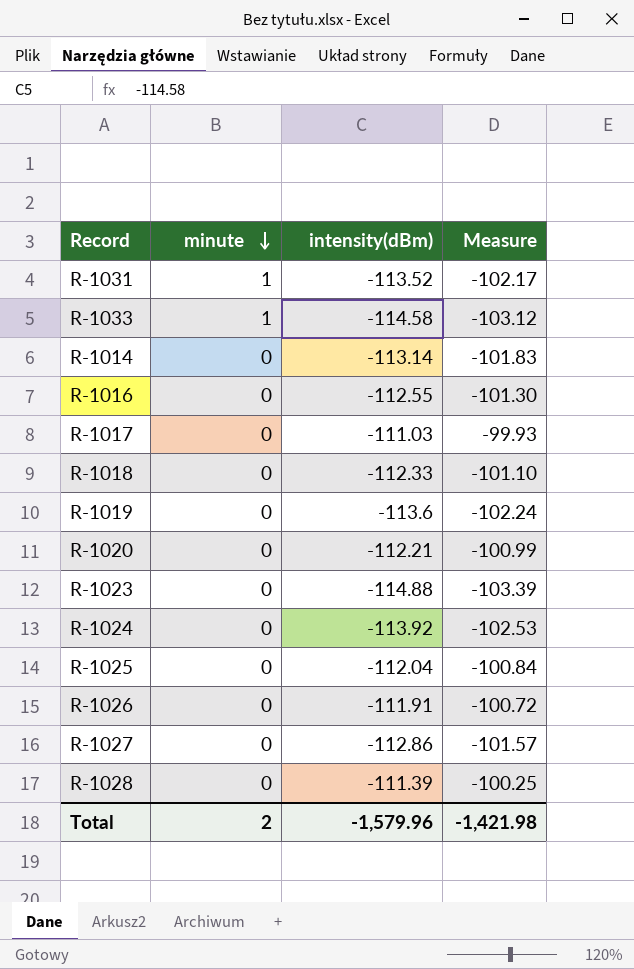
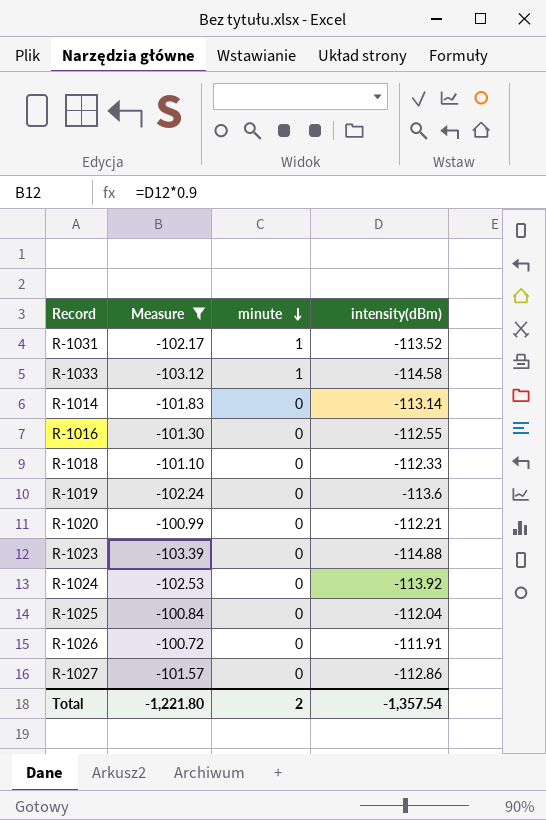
filter: none -> Measure <= -100.72
column Measure | position: 4 -> 2
Total | Measure: -1,421.98 -> -1,221.80
Total | intensity(dBm): -1,579.96 -> -1,357.54

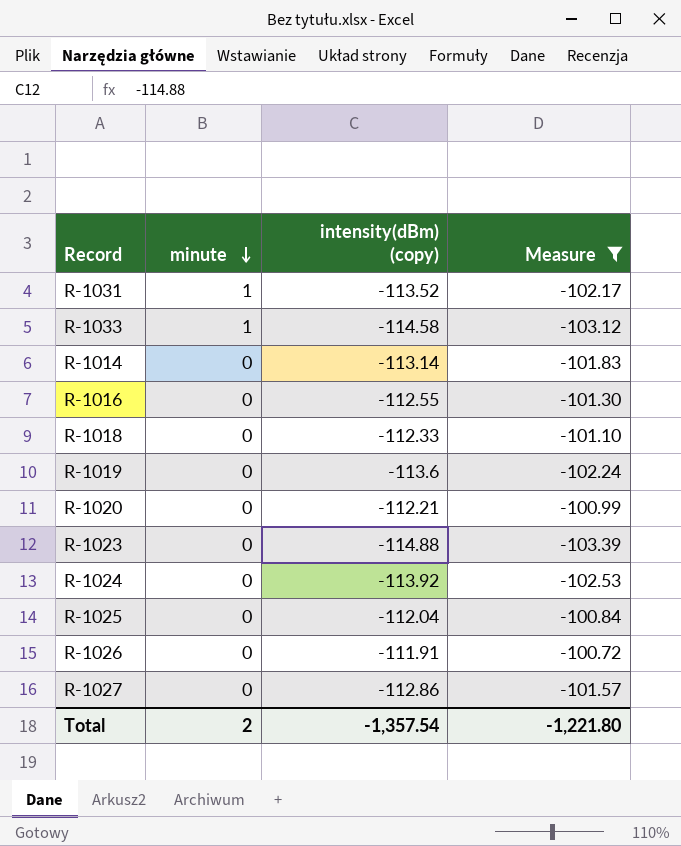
column name: intensity(dBm) -> intensity(dBm) (copy)
column Measure | position: 2 -> 4

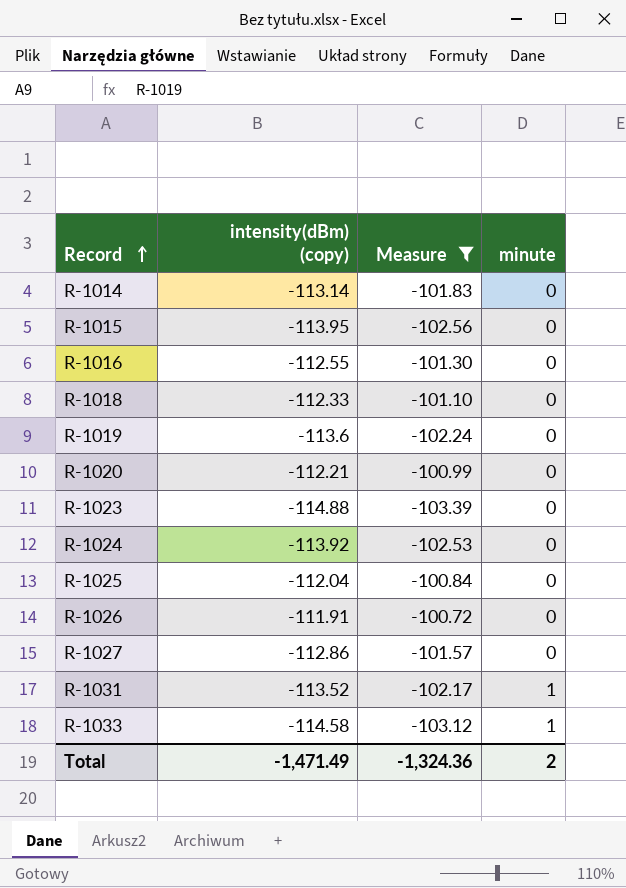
row order: minute descending -> Record ascending
column minute | position: 2 -> 4
row R-1015: none -> -113.95 | -102.56 | 0
Total | intensity(dBm) (copy): -1,357.54 -> -1,471.49
Total | Measure: -1,221.80 -> -1,324.36

